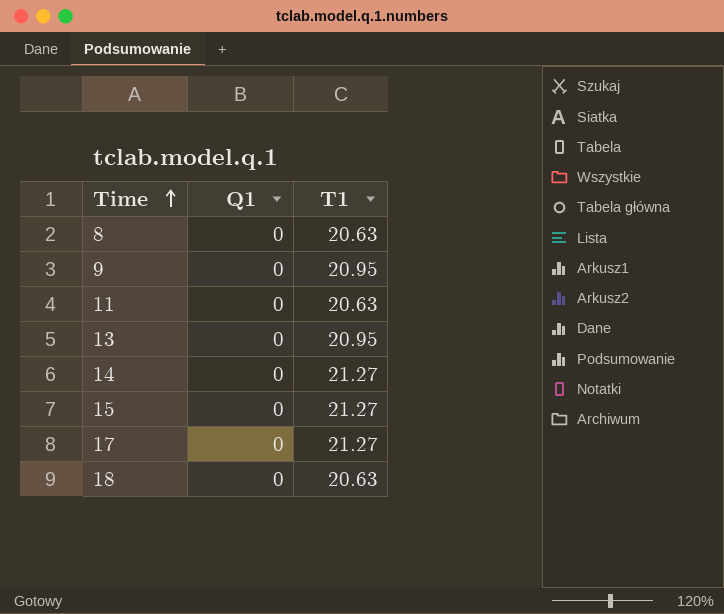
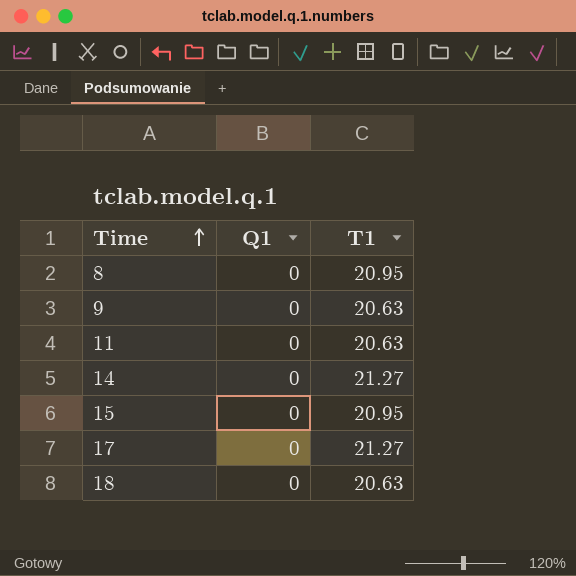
row 13: 0 | 20.95 -> none
8 | T1: 20.63 -> 20.95
9 | T1: 20.95 -> 20.63
15 | T1: 21.27 -> 20.95

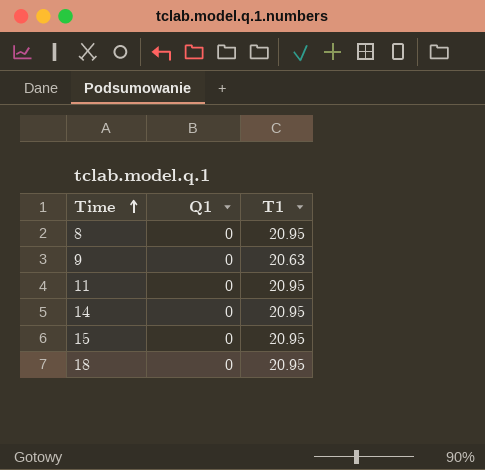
row 17: 0 | 21.27 -> none
11 | T1: 20.63 -> 20.95
14 | T1: 21.27 -> 20.95
18 | T1: 20.63 -> 20.95

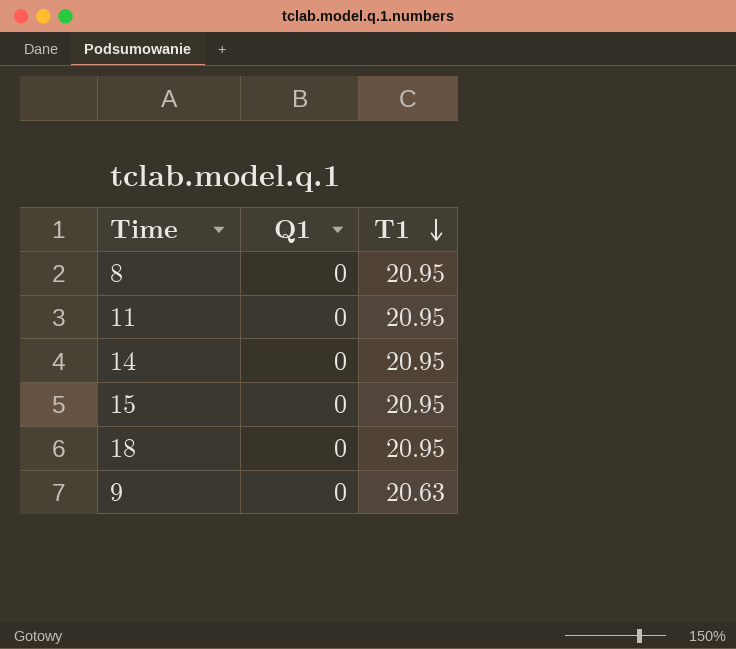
row order: Time ascending -> T1 descending

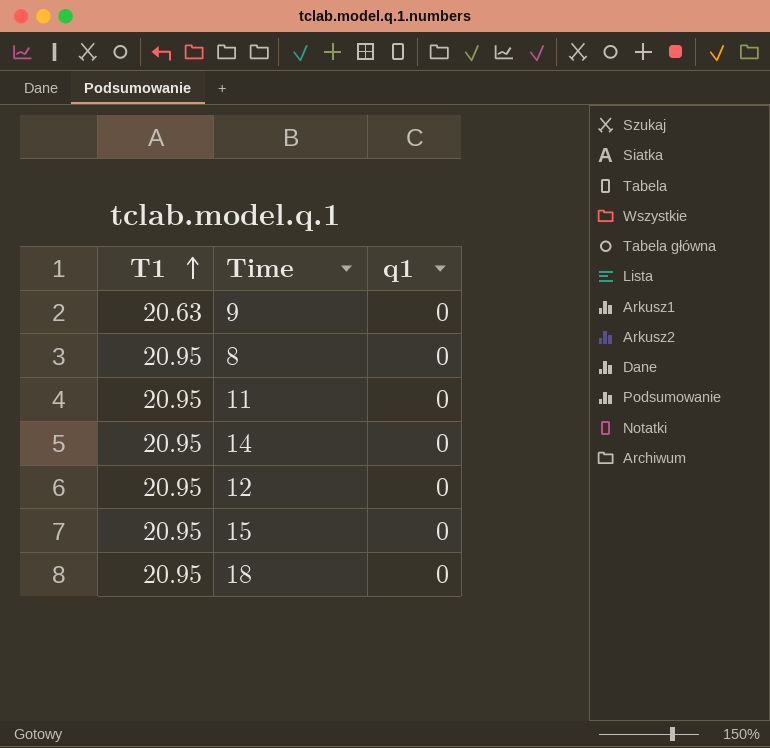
row order: T1 descending -> T1 ascending
column T1 | position: 3 -> 1
column name: Q1 -> q1
row 12: none -> 20.95 | 0

